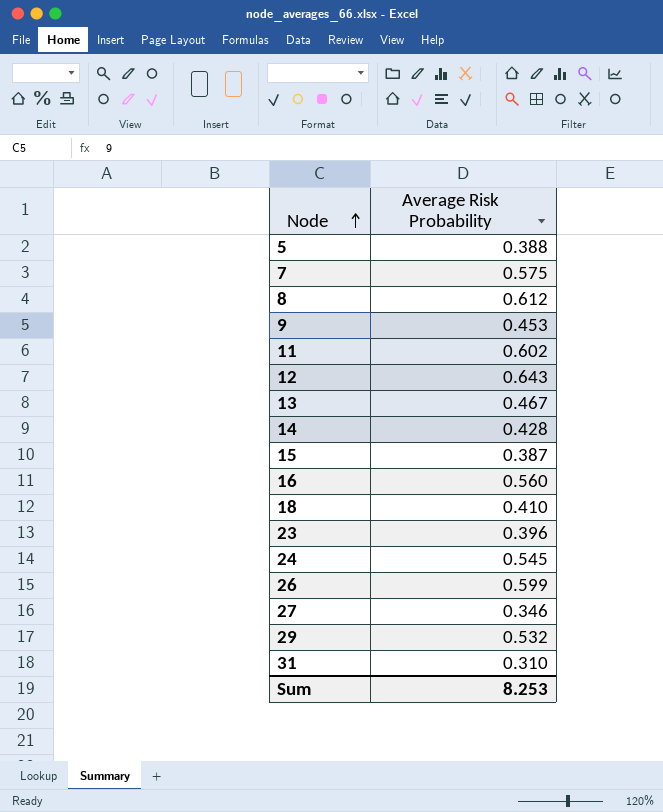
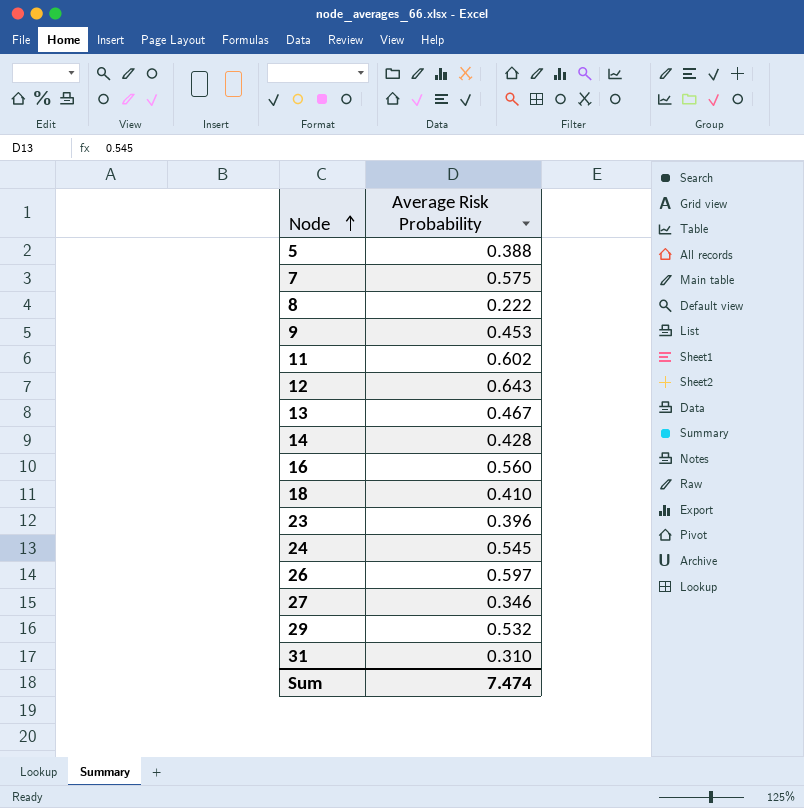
row 15: 0.387 -> none
8 | Average Risk Probability: 0.612 -> 0.222
26 | Average Risk Probability: 0.599 -> 0.597
Sum | Average Risk Probability: 8.253 -> 7.474

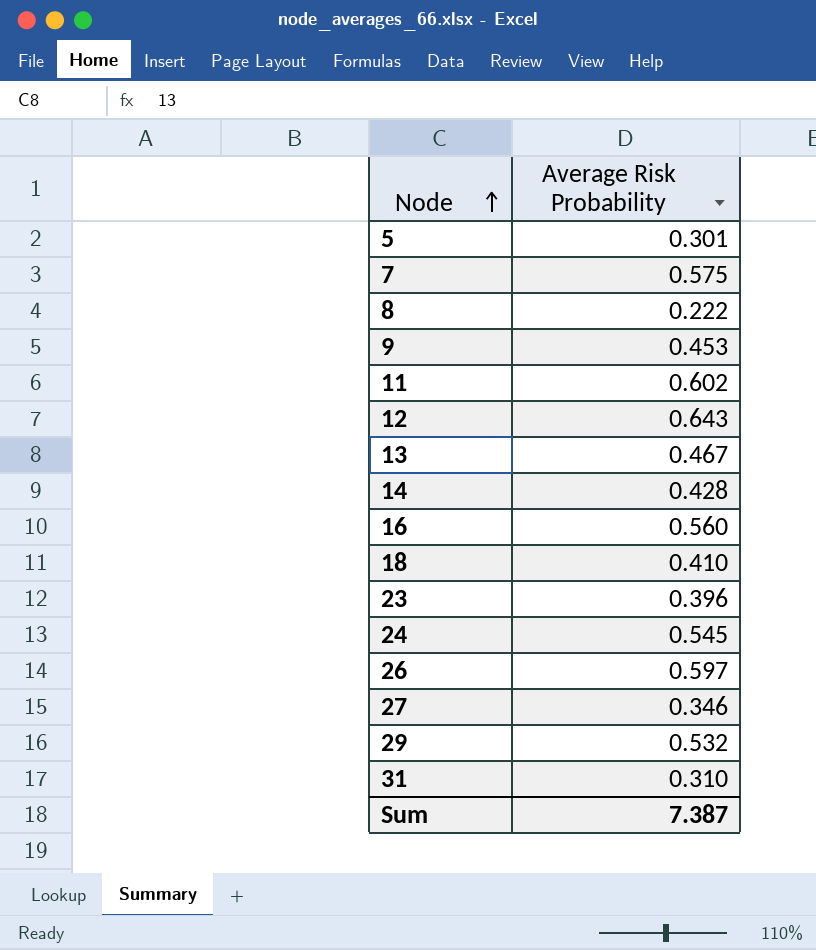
5 | Average Risk Probability: 0.388 -> 0.301
Sum | Average Risk Probability: 7.474 -> 7.387

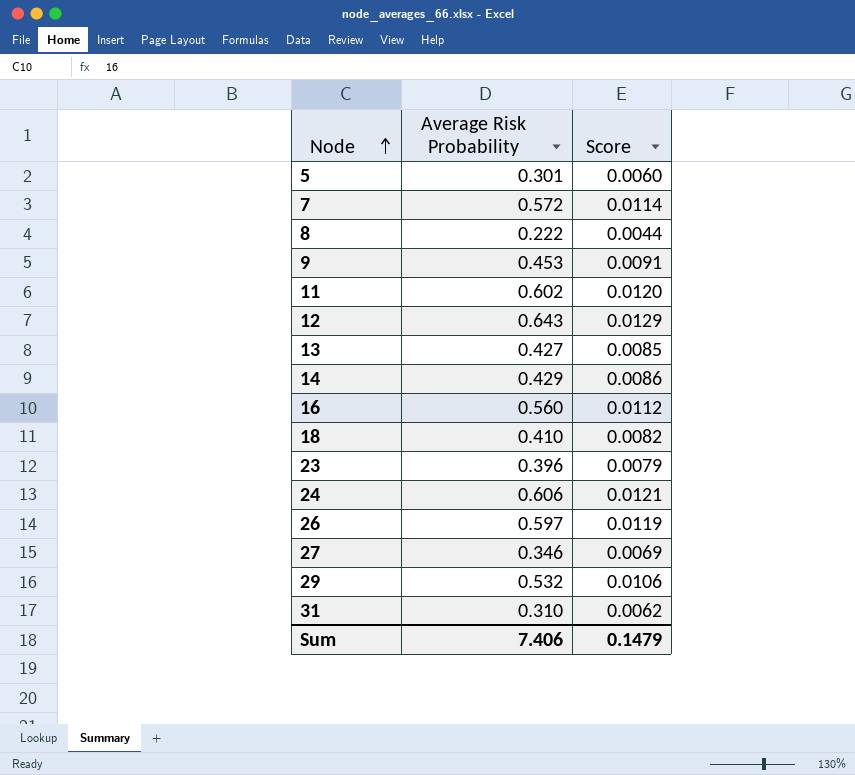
column Score | formula: none -> [Average Risk Probability] * 0.02
7 | Average Risk Probability: 0.575 -> 0.572
13 | Average Risk Probability: 0.467 -> 0.427
14 | Average Risk Probability: 0.428 -> 0.429
24 | Average Risk Probability: 0.545 -> 0.606
Sum | Average Risk Probability: 7.387 -> 7.406

